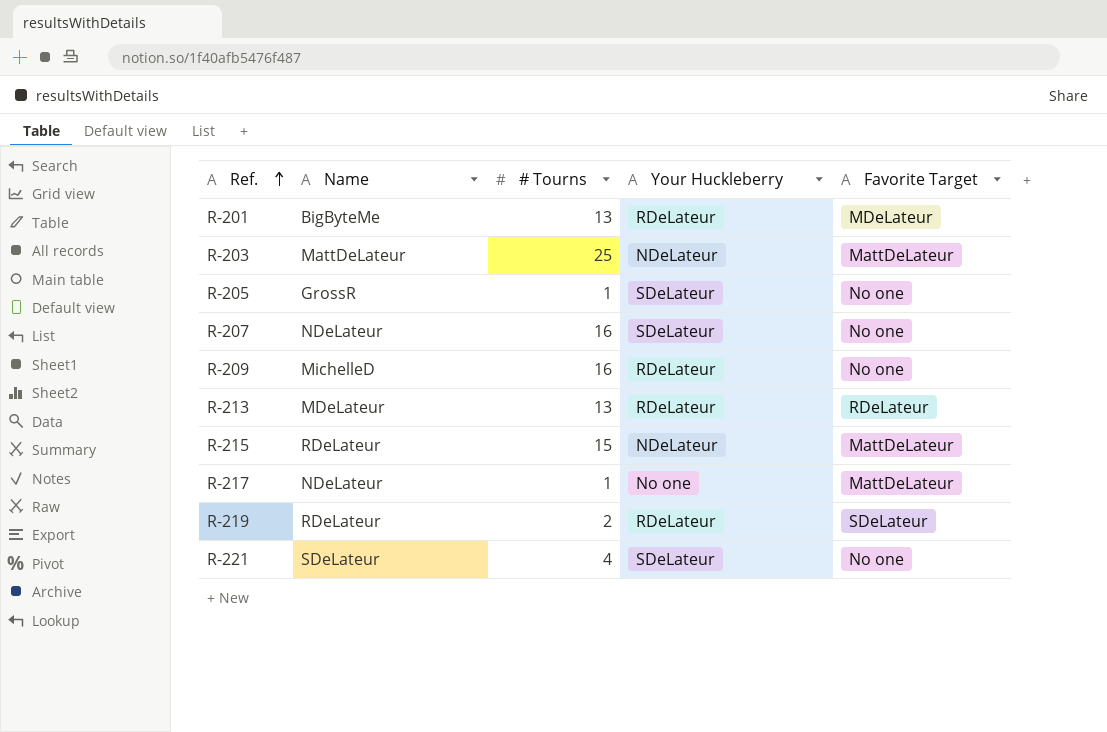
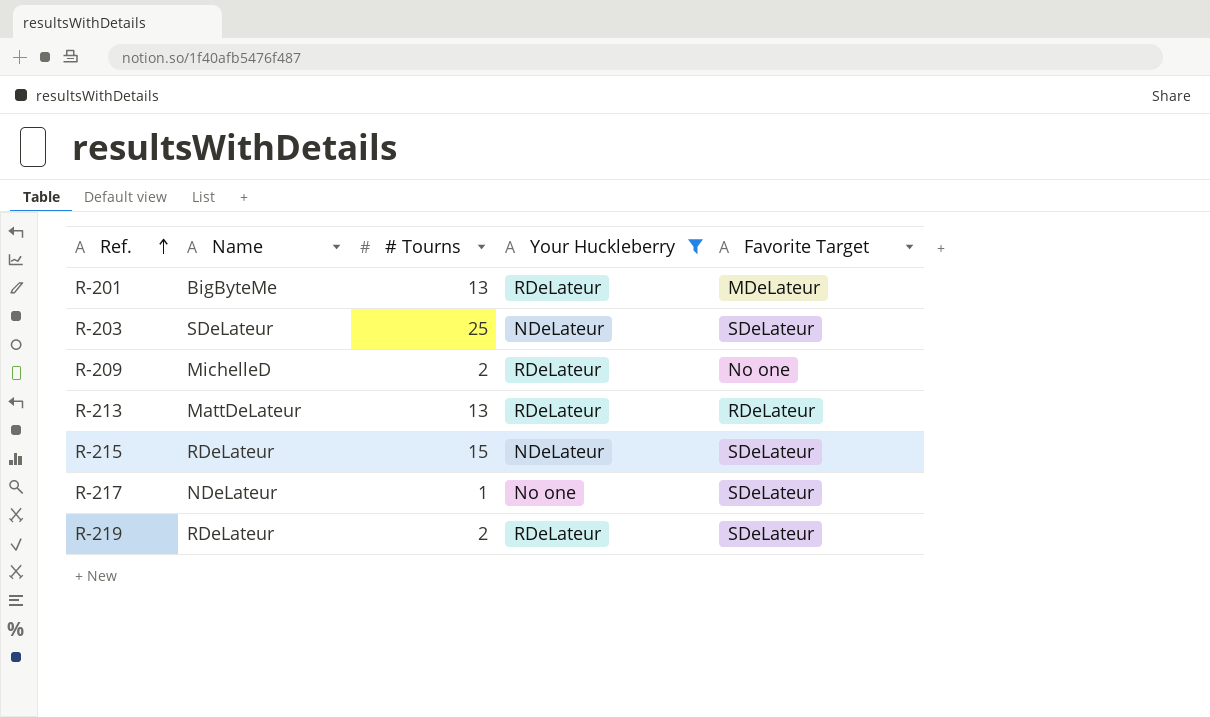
filter: none -> Your Huckleberry != SDeLateur
R-203 | Name: MattDeLateur -> SDeLateur
R-203 | Favorite Target: MattDeLateur -> SDeLateur
R-209 | # Tourns: 16 -> 2
R-213 | Name: MDeLateur -> MattDeLateur
R-215 | Favorite Target: MattDeLateur -> SDeLateur
R-217 | Favorite Target: MattDeLateur -> SDeLateur

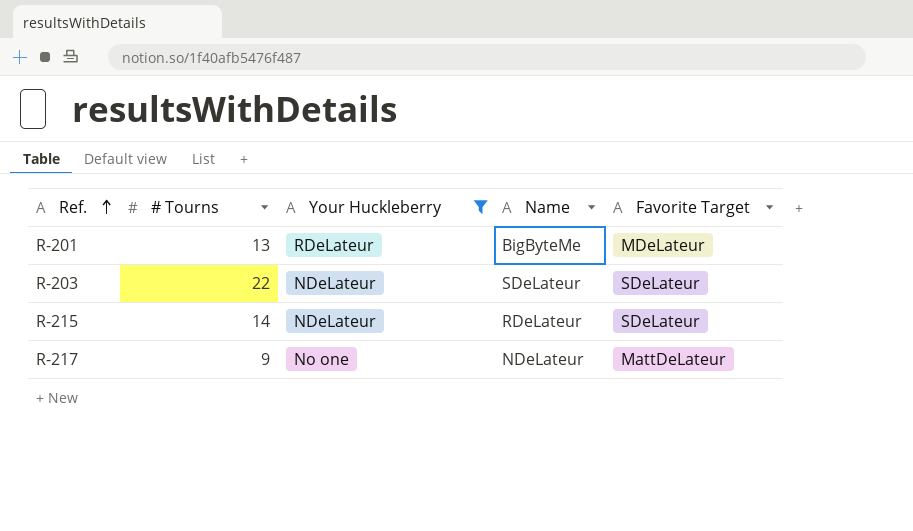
column Name | position: 2 -> 4
row R-209: MichelleD | 2 | RDeLateur | No one -> none
row R-213: MattDeLateur | 13 | RDeLateur | RDeLateur -> none
row R-219: RDeLateur | 2 | RDeLateur | SDeLateur -> none
R-203 | # Tourns: 25 -> 22
R-215 | # Tourns: 15 -> 14
R-217 | # Tourns: 1 -> 9
R-217 | Favorite Target: SDeLateur -> MattDeLateur

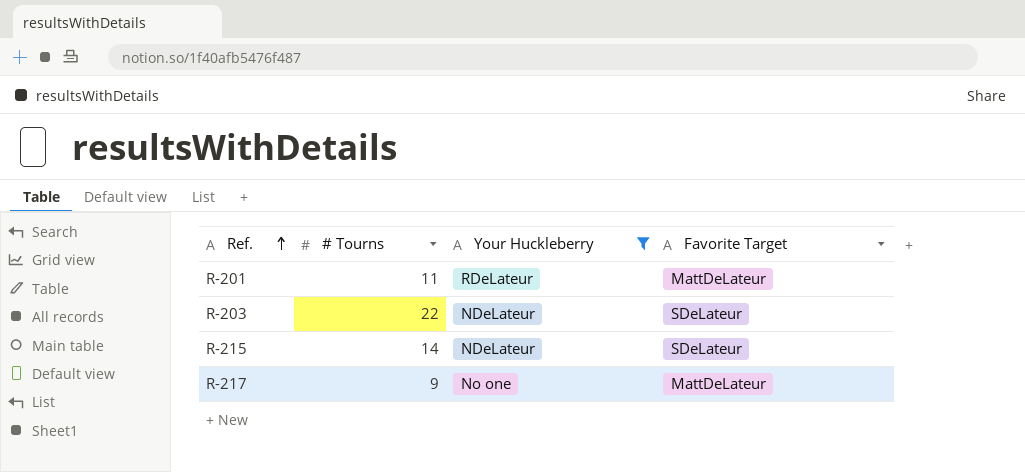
column Name | position: 4 -> none
R-201 | # Tourns: 13 -> 11
R-201 | Favorite Target: MDeLateur -> MattDeLateur

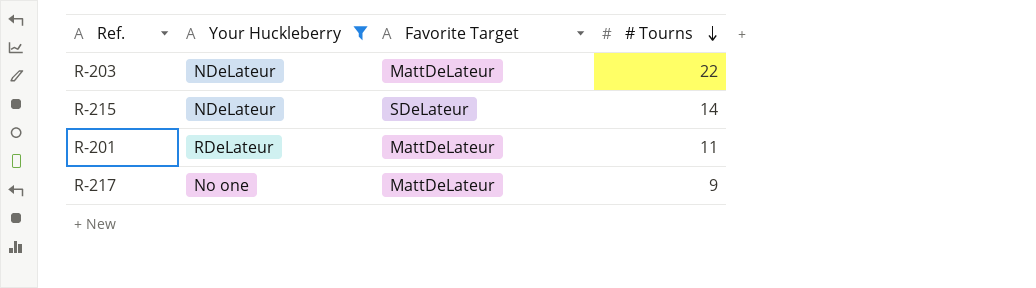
row order: Ref. ascending -> # Tourns descending
column # Tourns | position: 2 -> 4
R-203 | Favorite Target: SDeLateur -> MattDeLateur

